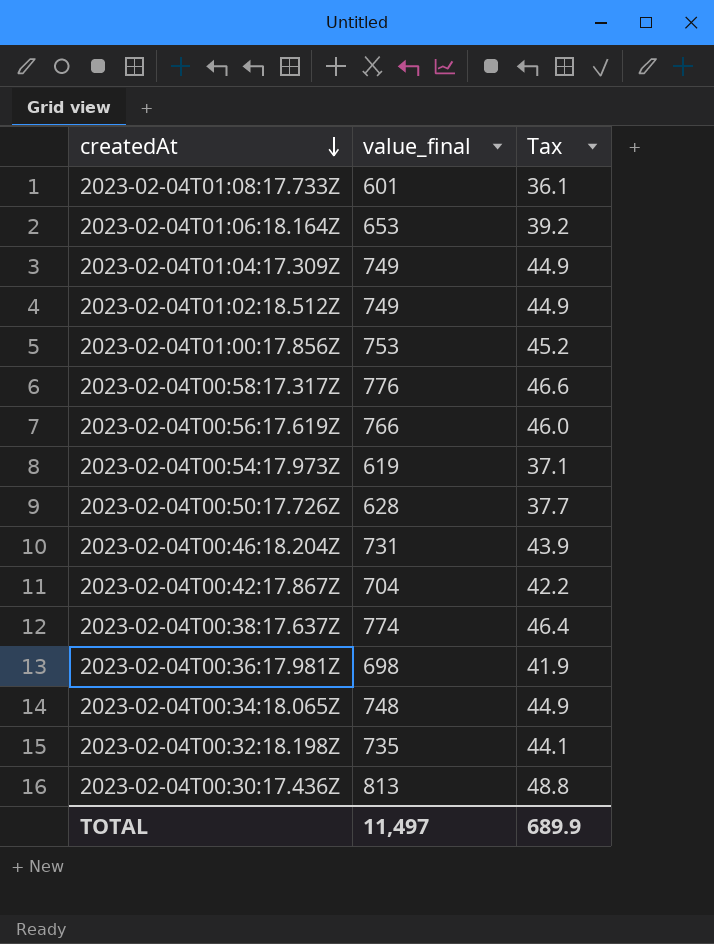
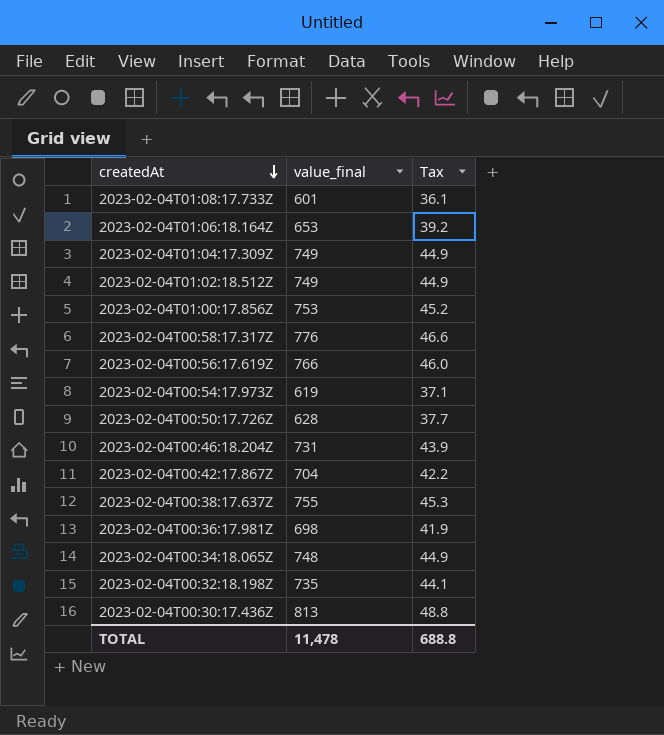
2023-02-04T00:38:17.637Z | value_final: 774 -> 755
2023-02-04T00:38:17.637Z | Tax: 46.4 -> 45.3
TOTAL | value_final: 11,497 -> 11,478
TOTAL | Tax: 689.9 -> 688.8

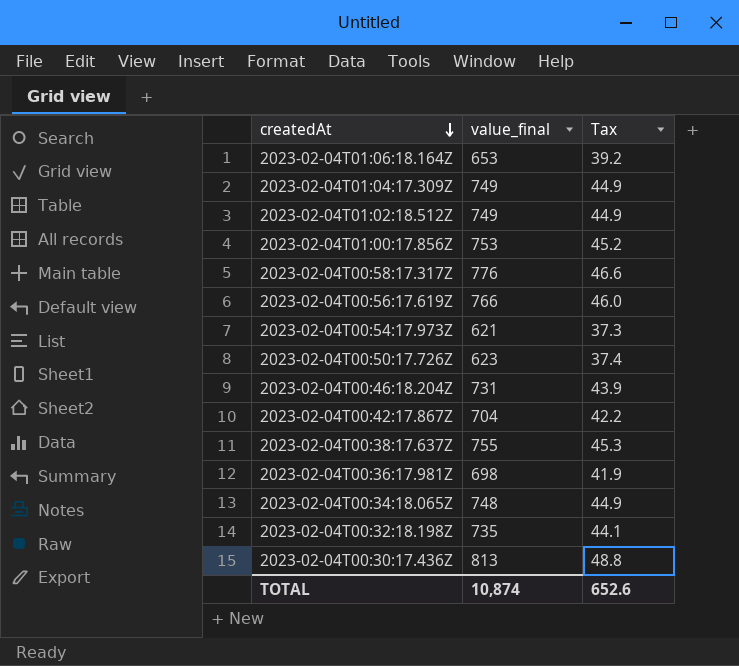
row 2023-02-04T01:08:17.733Z: 601 | 36.1 -> none
2023-02-04T00:54:17.973Z | value_final: 619 -> 621
2023-02-04T00:54:17.973Z | Tax: 37.1 -> 37.3
2023-02-04T00:50:17.726Z | value_final: 628 -> 623
2023-02-04T00:50:17.726Z | Tax: 37.7 -> 37.4
TOTAL | value_final: 11,478 -> 10,874
TOTAL | Tax: 688.8 -> 652.6

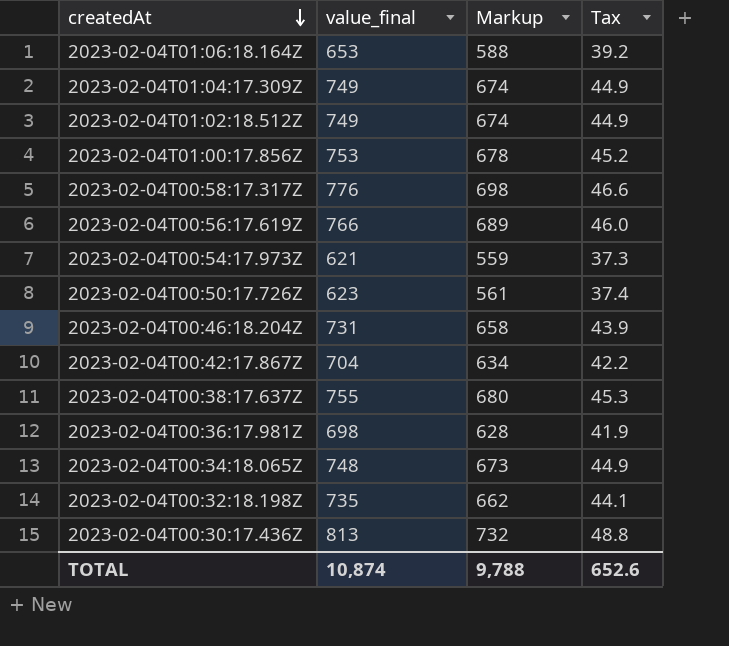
column Markup | formula: none -> [value_final] * 0.9

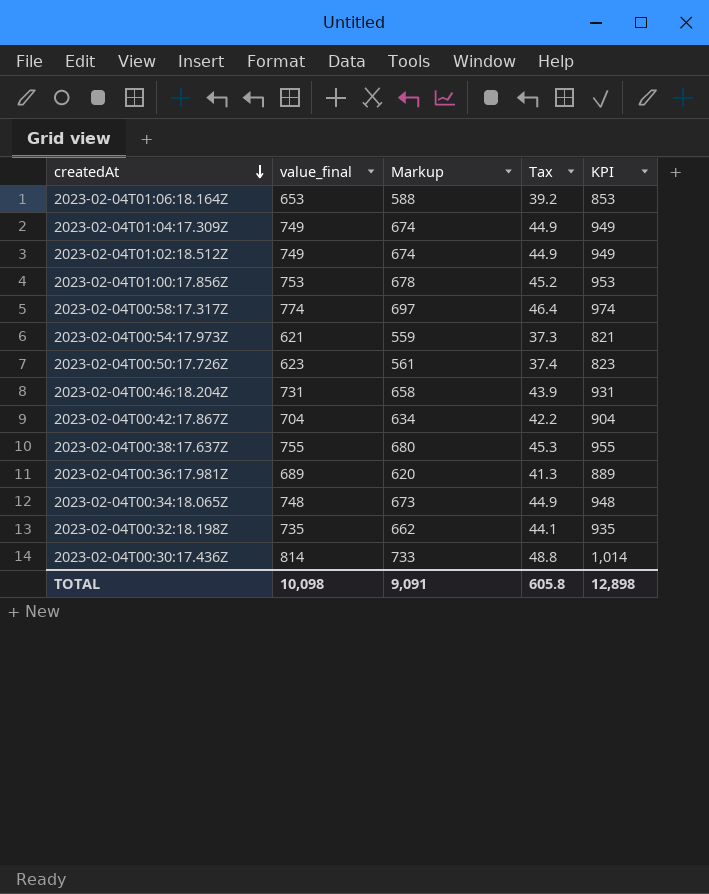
column KPI | formula: none -> [value_final] + 200
row 2023-02-04T00:56:17.619Z: 766 | 689 | 46.0 -> none
2023-02-04T00:58:17.317Z | value_final: 776 -> 774
2023-02-04T00:58:17.317Z | Markup: 698 -> 697
2023-02-04T00:58:17.317Z | Tax: 46.6 -> 46.4
2023-02-04T00:36:17.981Z | value_final: 698 -> 689
2023-02-04T00:36:17.981Z | Markup: 628 -> 620
2023-02-04T00:36:17.981Z | Tax: 41.9 -> 41.3
2023-02-04T00:30:17.436Z | value_final: 813 -> 814
2023-02-04T00:30:17.436Z | Markup: 732 -> 733
TOTAL | value_final: 10,874 -> 10,098
TOTAL | Markup: 9,788 -> 9,091
TOTAL | Tax: 652.6 -> 605.8

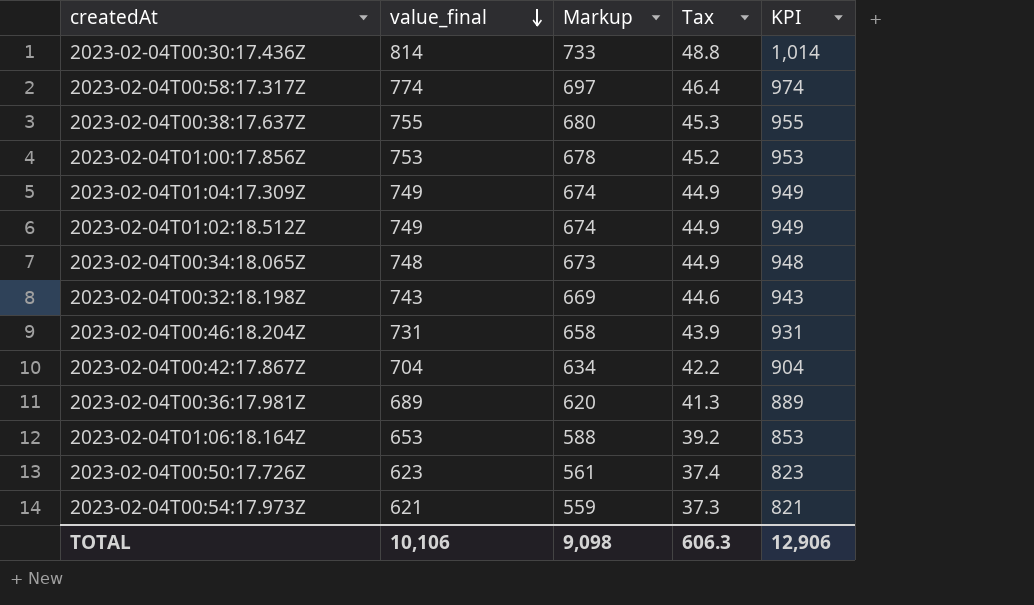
row order: createdAt descending -> value_final descending
2023-02-04T00:32:18.198Z | value_final: 735 -> 743
2023-02-04T00:32:18.198Z | Markup: 662 -> 669
2023-02-04T00:32:18.198Z | Tax: 44.1 -> 44.6
2023-02-04T00:32:18.198Z | KPI: 935 -> 943
TOTAL | value_final: 10,098 -> 10,106
TOTAL | Markup: 9,091 -> 9,098
TOTAL | Tax: 605.8 -> 606.3
TOTAL | KPI: 12,898 -> 12,906

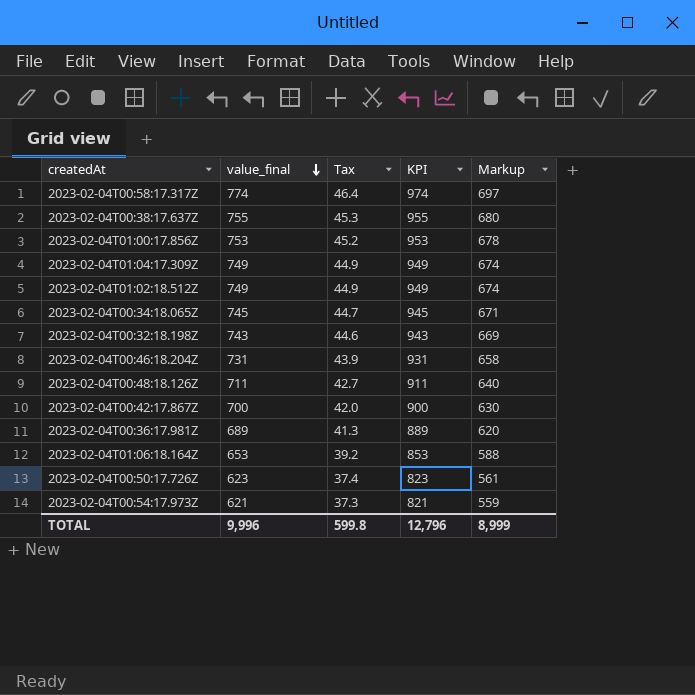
column Markup | position: 3 -> 5
row 2023-02-04T00:30:17.436Z: 814 | 733 | 48.8 | 1,014 -> none
2023-02-04T00:34:18.065Z | value_final: 748 -> 745
2023-02-04T00:34:18.065Z | Tax: 44.9 -> 44.7
2023-02-04T00:34:18.065Z | KPI: 948 -> 945
2023-02-04T00:34:18.065Z | Markup: 673 -> 671
row 2023-02-04T00:48:18.126Z: none -> 711 | 42.7 | 911 | 640
2023-02-04T00:42:17.867Z | value_final: 704 -> 700
2023-02-04T00:42:17.867Z | Tax: 42.2 -> 42.0
2023-02-04T00:42:17.867Z | KPI: 904 -> 900
2023-02-04T00:42:17.867Z | Markup: 634 -> 630
TOTAL | value_final: 10,106 -> 9,996
TOTAL | Tax: 606.3 -> 599.8
TOTAL | KPI: 12,906 -> 12,796
TOTAL | Markup: 9,098 -> 8,999

